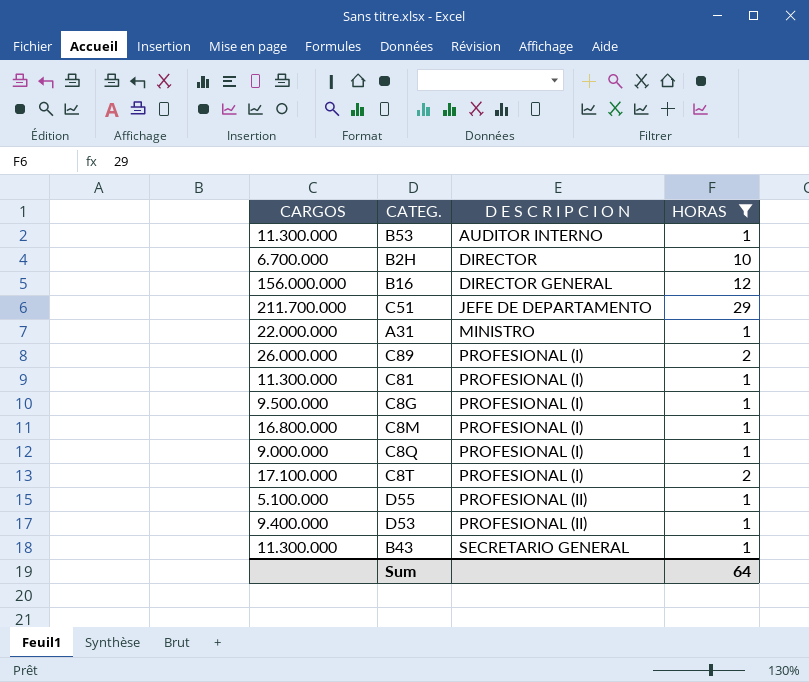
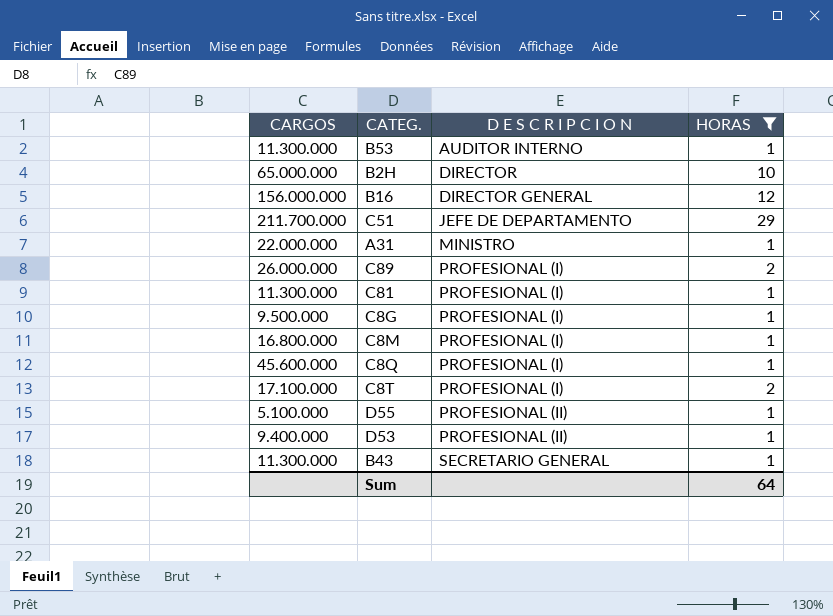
B2H | CARGOS: 6.700.000 -> 65.000.000
C8Q | CARGOS: 9.000.000 -> 45.600.000

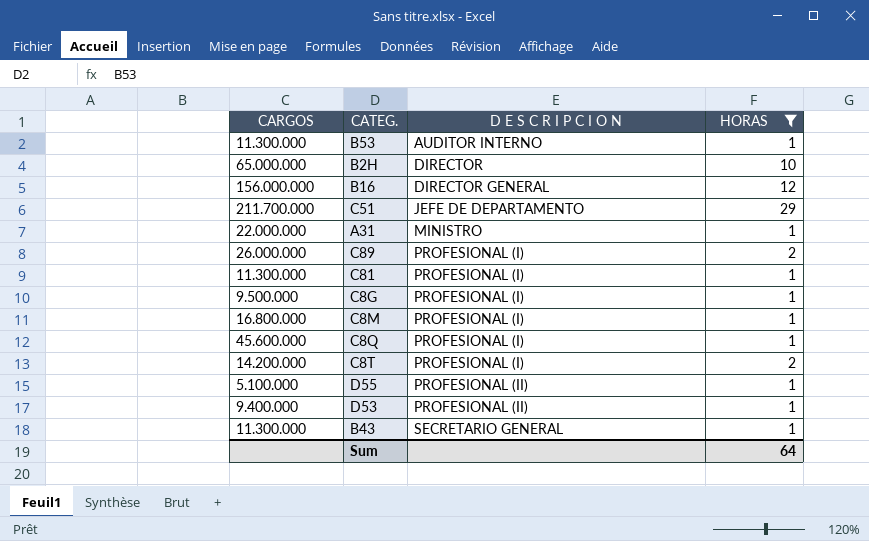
C8T | CARGOS: 17.100.000 -> 14.200.000

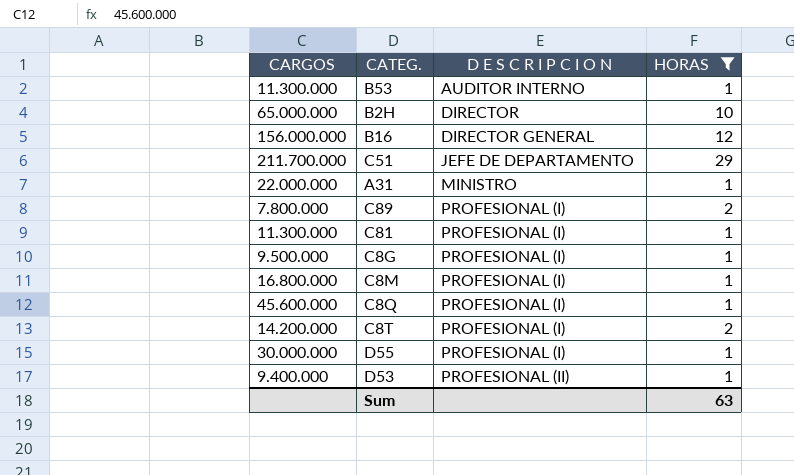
row B43: 11.300.000 | SECRETARIO GENERAL | 1 -> none
C89 | CARGOS: 26.000.000 -> 7.800.000
D55 | CARGOS: 5.100.000 -> 30.000.000
D55 | D E S C R I P C I O N: PROFESIONAL (II) -> PROFESIONAL (I)
Sum | HORAS: 64 -> 63

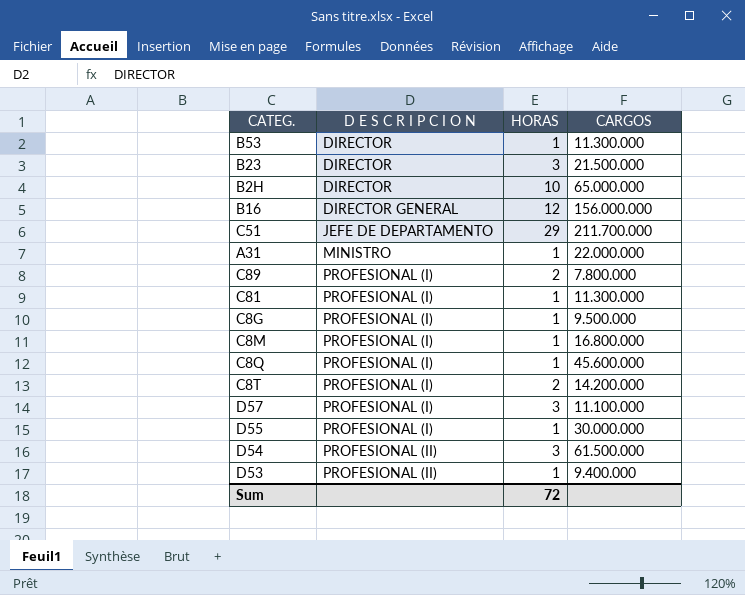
filter: HORAS != 3 -> none
column CARGOS | position: 1 -> 4
B53 | D E S C R I P C I O N: AUDITOR INTERNO -> DIRECTOR
Sum | HORAS: 63 -> 72

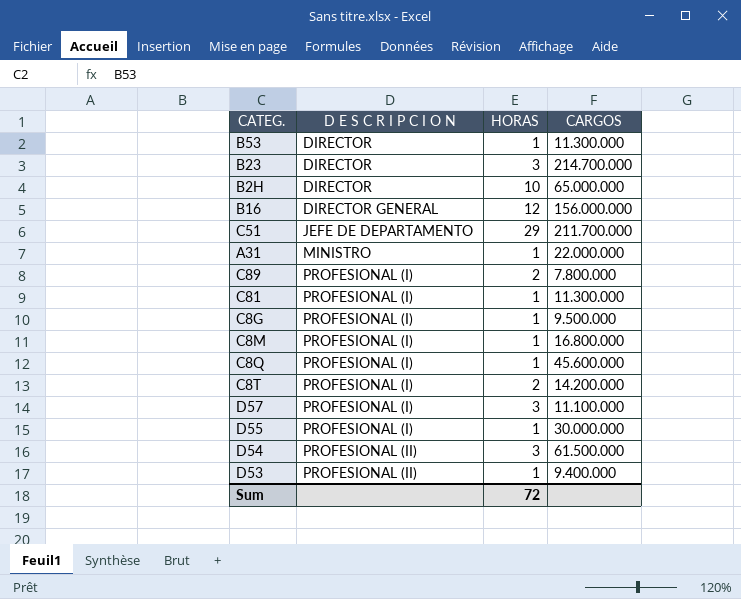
B23 | CARGOS: 21.500.000 -> 214.700.000

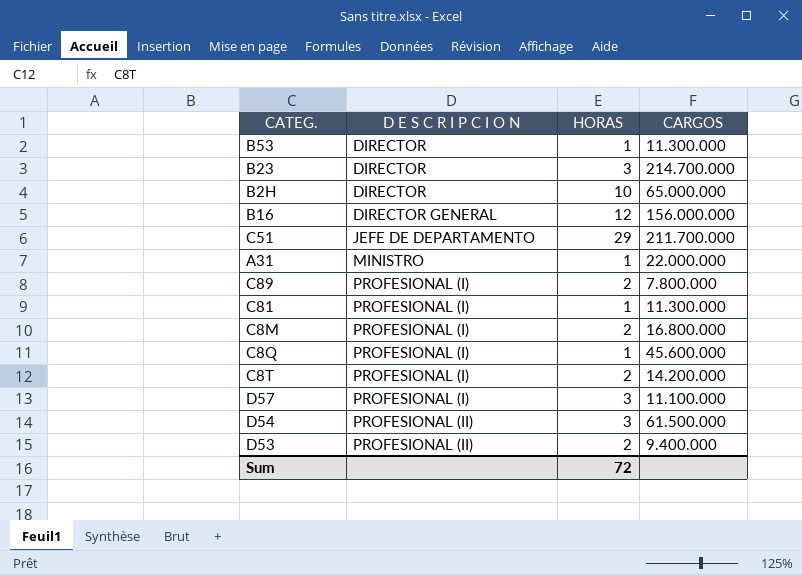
row C8G: PROFESIONAL (I) | 1 | 9.500.000 -> none
row D55: PROFESIONAL (I) | 1 | 30.000.000 -> none
C8M | HORAS: 1 -> 2
D53 | HORAS: 1 -> 2

